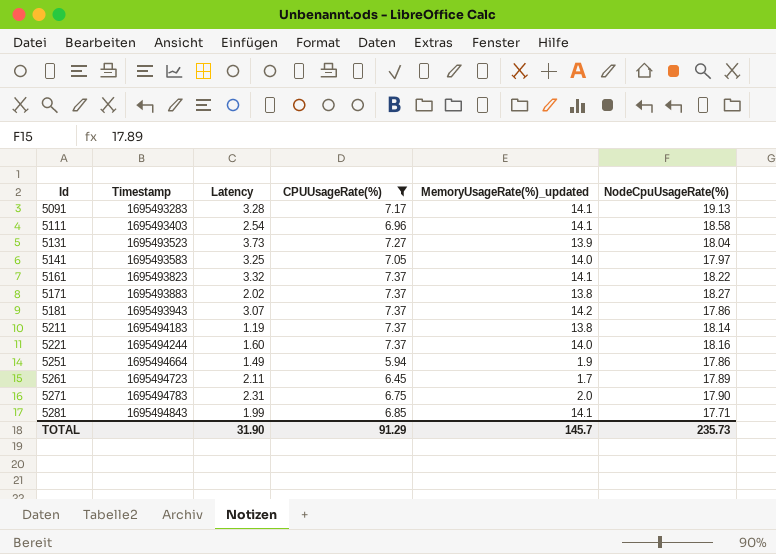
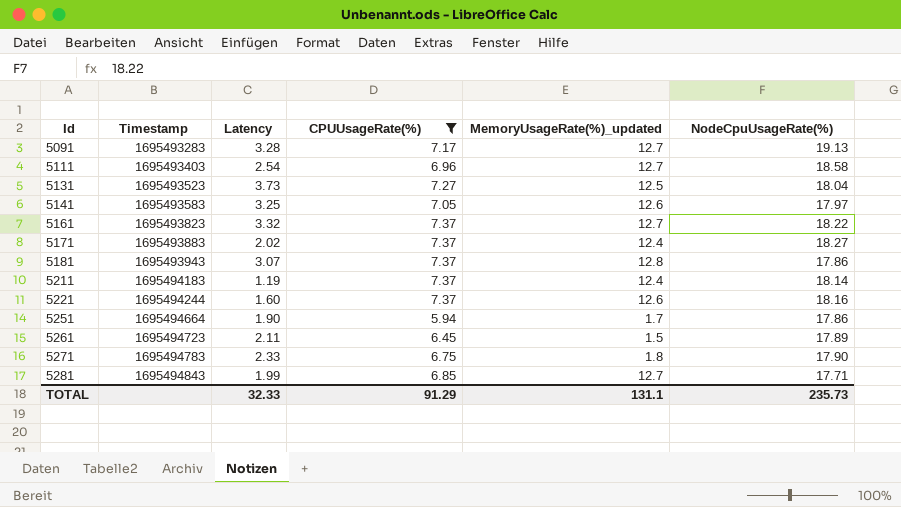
5091 | MemoryUsageRate(%)_updated: 14.1 -> 12.7
5111 | MemoryUsageRate(%)_updated: 14.1 -> 12.7
5131 | MemoryUsageRate(%)_updated: 13.9 -> 12.5
5141 | MemoryUsageRate(%)_updated: 14.0 -> 12.6
5161 | MemoryUsageRate(%)_updated: 14.1 -> 12.7
5171 | MemoryUsageRate(%)_updated: 13.8 -> 12.4
5181 | MemoryUsageRate(%)_updated: 14.2 -> 12.8
5211 | MemoryUsageRate(%)_updated: 13.8 -> 12.4
5221 | MemoryUsageRate(%)_updated: 14.0 -> 12.6
5251 | Latency: 1.49 -> 1.90
5251 | MemoryUsageRate(%)_updated: 1.9 -> 1.7
5261 | MemoryUsageRate(%)_updated: 1.7 -> 1.5
5271 | Latency: 2.31 -> 2.33
5271 | MemoryUsageRate(%)_updated: 2.0 -> 1.8
5281 | MemoryUsageRate(%)_updated: 14.1 -> 12.7
TOTAL | Latency: 31.90 -> 32.33
TOTAL | MemoryUsageRate(%)_updated: 145.7 -> 131.1

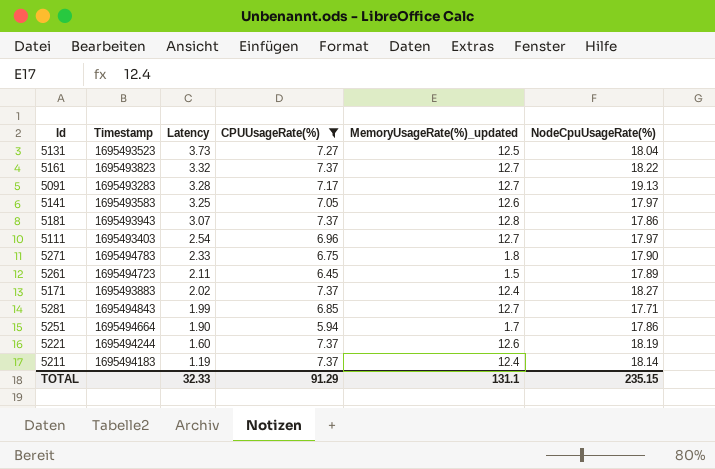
row order: Id ascending -> Latency descending
5111 | NodeCpuUsageRate(%): 18.58 -> 17.97
5221 | NodeCpuUsageRate(%): 18.16 -> 18.19
TOTAL | NodeCpuUsageRate(%): 235.73 -> 235.15

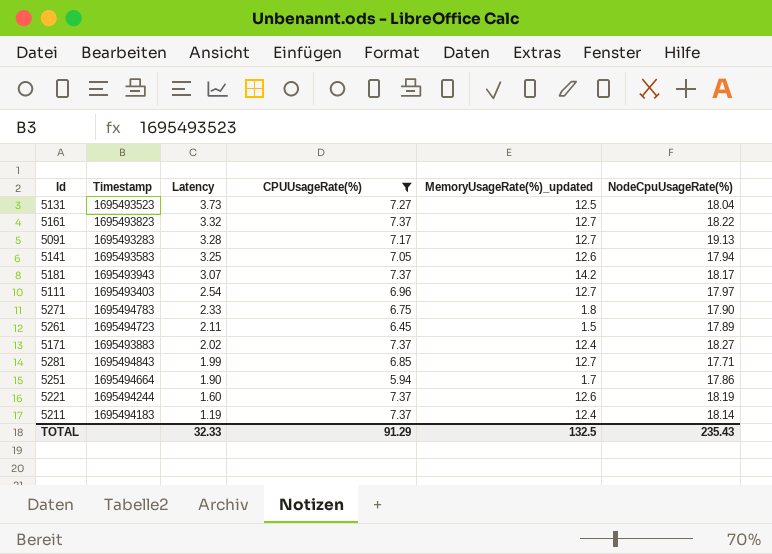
5141 | NodeCpuUsageRate(%): 17.97 -> 17.94
5181 | MemoryUsageRate(%)_updated: 12.8 -> 14.2
5181 | NodeCpuUsageRate(%): 17.86 -> 18.17
TOTAL | MemoryUsageRate(%)_updated: 131.1 -> 132.5
TOTAL | NodeCpuUsageRate(%): 235.15 -> 235.43

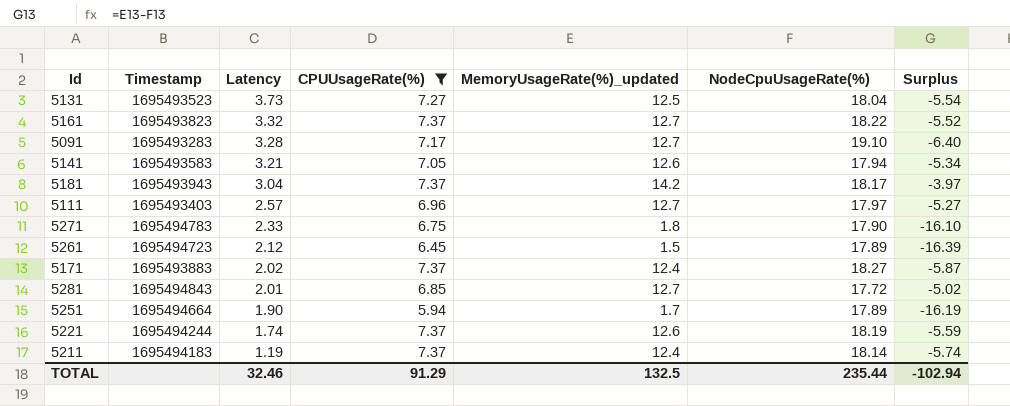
column Surplus | formula: none -> [MemoryUsageRate(%)_updated] - [NodeCpuUsageRate(%)]
5091 | NodeCpuUsageRate(%): 19.13 -> 19.10
5141 | Latency: 3.25 -> 3.21
5181 | Latency: 3.07 -> 3.04
5111 | Latency: 2.54 -> 2.57
5261 | Latency: 2.11 -> 2.12
5281 | Latency: 1.99 -> 2.01
5281 | NodeCpuUsageRate(%): 17.71 -> 17.72
5251 | NodeCpuUsageRate(%): 17.86 -> 17.89
5221 | Latency: 1.60 -> 1.74
TOTAL | Latency: 32.33 -> 32.46
TOTAL | NodeCpuUsageRate(%): 235.43 -> 235.44

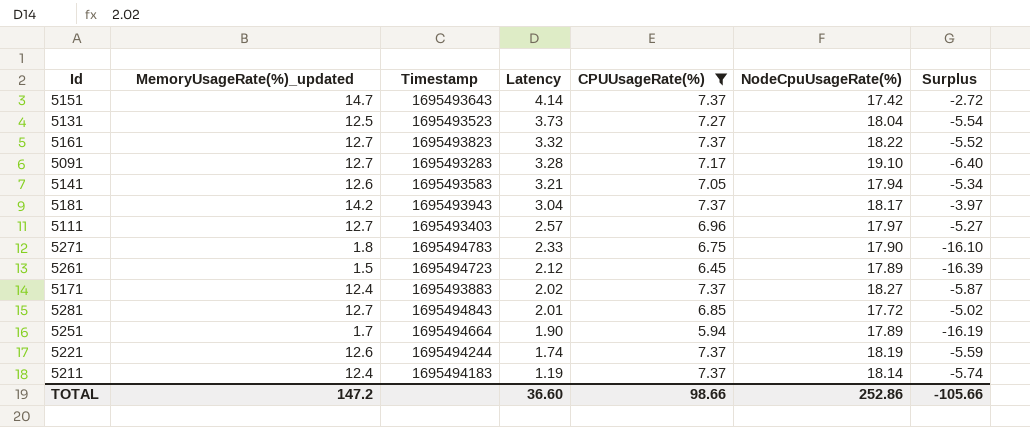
column MemoryUsageRate(%)_updated | position: 5 -> 2
row 5151: none -> 14.7 | 1695493643 | 4.14 | 7.37 | 17.42 | -2.72
TOTAL | MemoryUsageRate(%)_updated: 132.5 -> 147.2
TOTAL | Latency: 32.46 -> 36.60
TOTAL | CPUUsageRate(%): 91.29 -> 98.66
TOTAL | NodeCpuUsageRate(%): 235.44 -> 252.86
TOTAL | Surplus: -102.94 -> -105.66

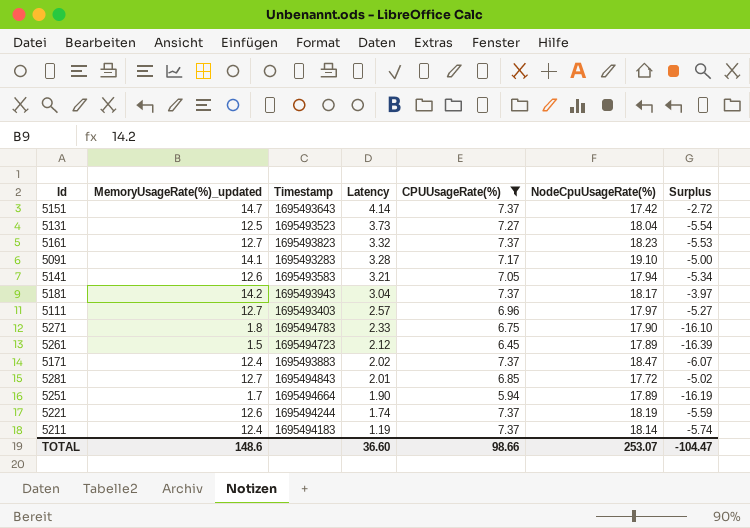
5161 | NodeCpuUsageRate(%): 18.22 -> 18.23
5161 | Surplus: -5.52 -> -5.53
5091 | MemoryUsageRate(%)_updated: 12.7 -> 14.1
5091 | Surplus: -6.40 -> -5.00
5171 | NodeCpuUsageRate(%): 18.27 -> 18.47
5171 | Surplus: -5.87 -> -6.07
TOTAL | MemoryUsageRate(%)_updated: 147.2 -> 148.6
TOTAL | NodeCpuUsageRate(%): 252.86 -> 253.07
TOTAL | Surplus: -105.66 -> -104.47

